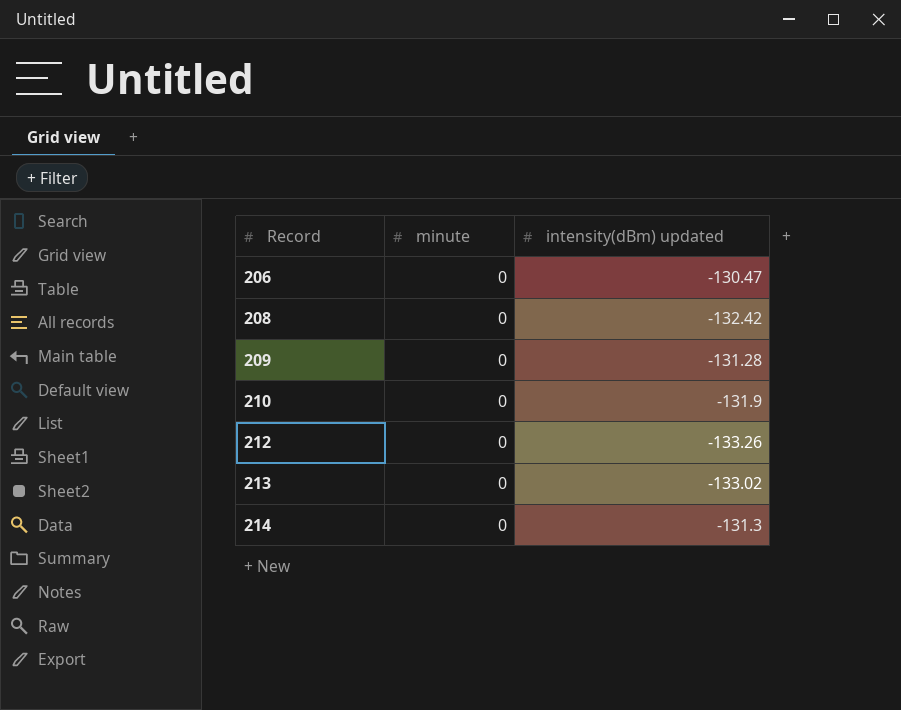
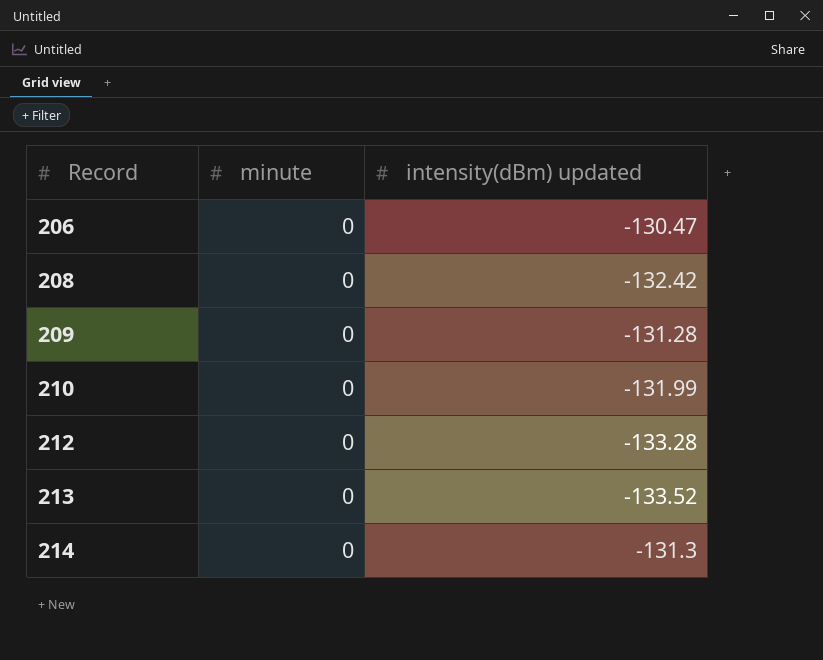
210 | intensity(dBm) updated: -131.9 -> -131.99
212 | intensity(dBm) updated: -133.26 -> -133.28
213 | intensity(dBm) updated: -133.02 -> -133.52

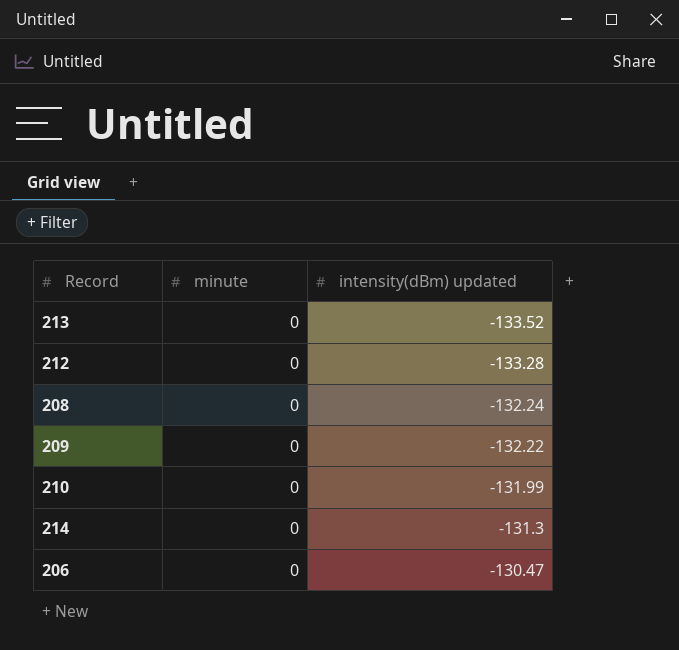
row order: Record ascending -> intensity(dBm) updated ascending
208 | intensity(dBm) updated: -132.42 -> -132.24
209 | intensity(dBm) updated: -131.28 -> -132.22

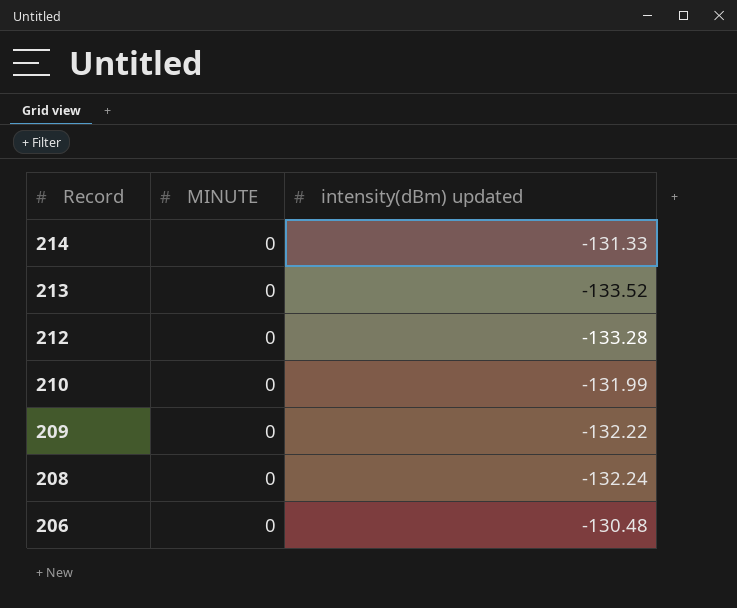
row order: intensity(dBm) updated ascending -> Record descending
column name: minute -> MINUTE
214 | intensity(dBm) updated: -131.3 -> -131.33
206 | intensity(dBm) updated: -130.47 -> -130.48

